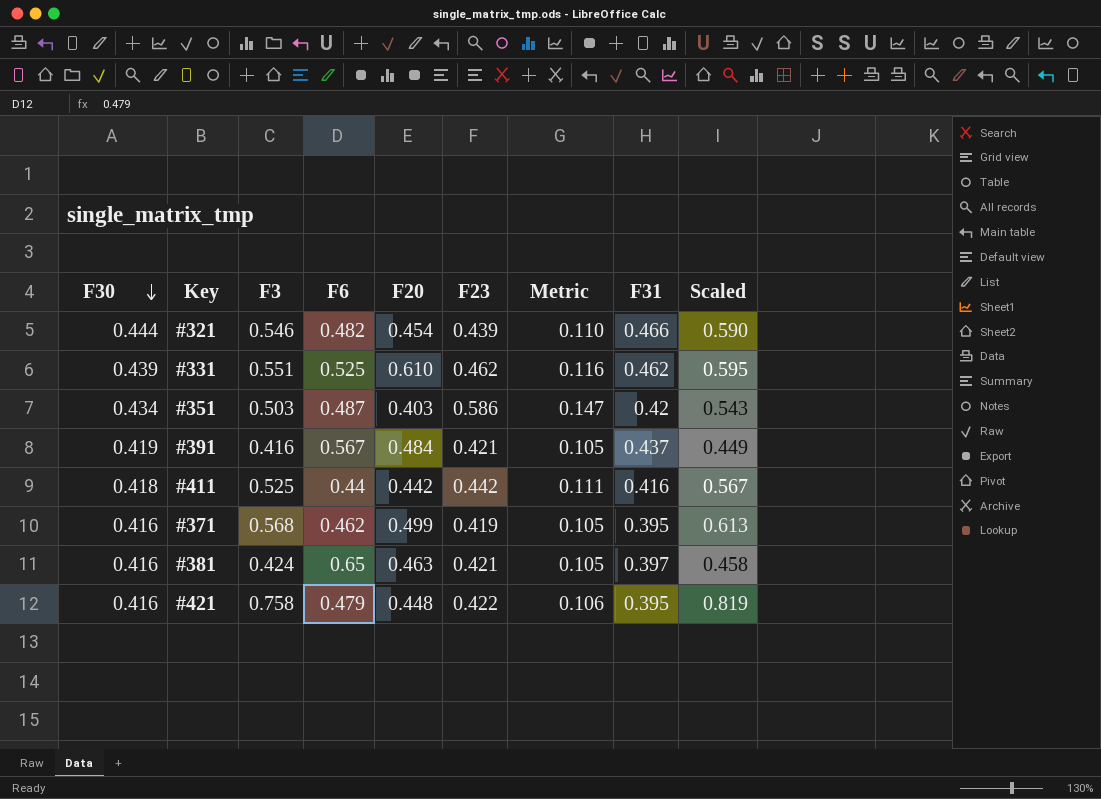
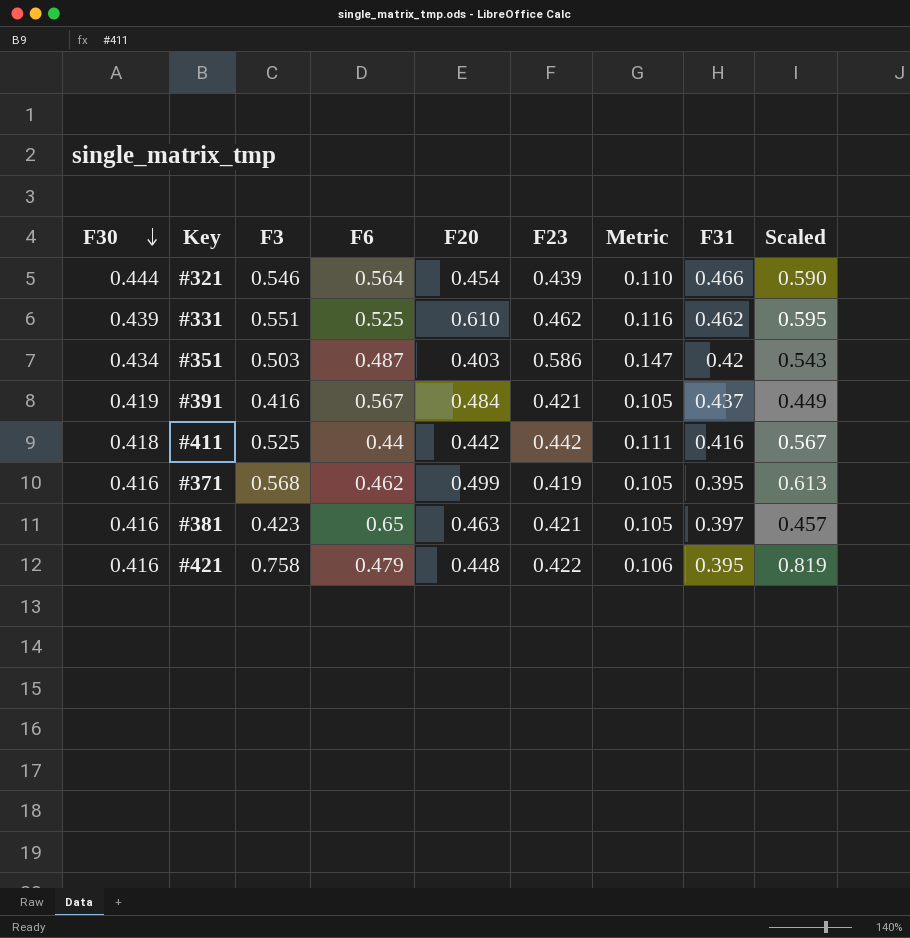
#321 | F6: 0.482 -> 0.564
#381 | F3: 0.424 -> 0.423
#381 | Scaled: 0.458 -> 0.457

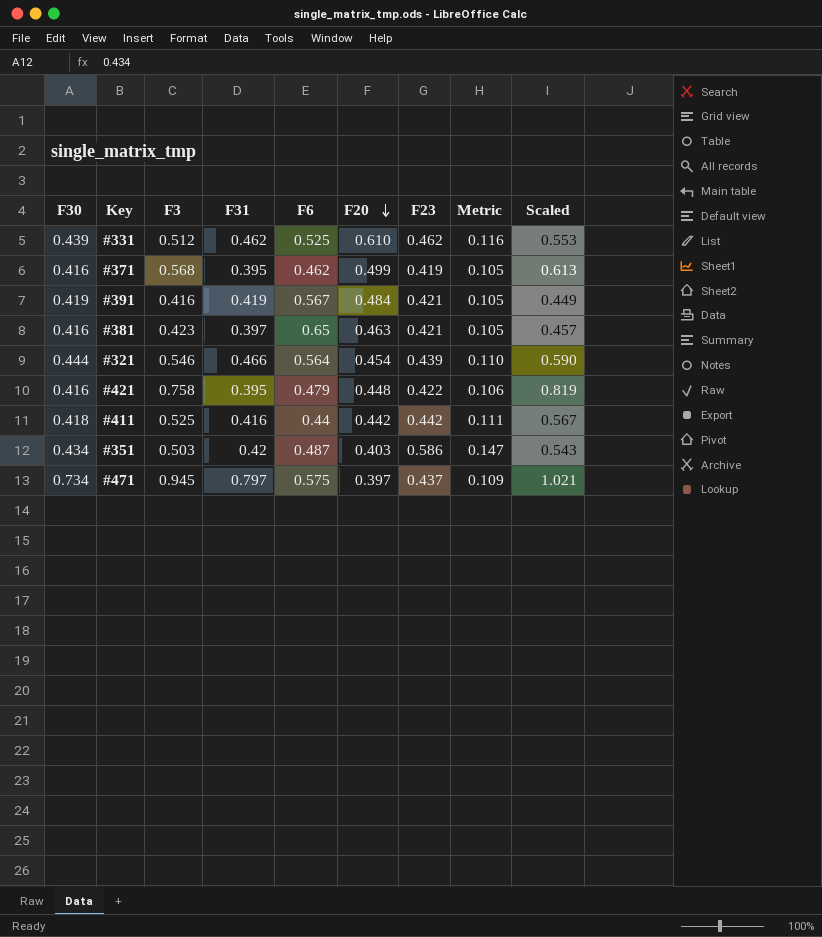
row order: F30 descending -> F20 descending
column F31 | position: 8 -> 4
#331 | F3: 0.551 -> 0.512
#331 | Scaled: 0.595 -> 0.553
#391 | F31: 0.437 -> 0.419
row #471: none -> 0.734 | 0.945 | 0.797 | 0.575 | 0.397 | 0.437 | 0.109 | 1.021

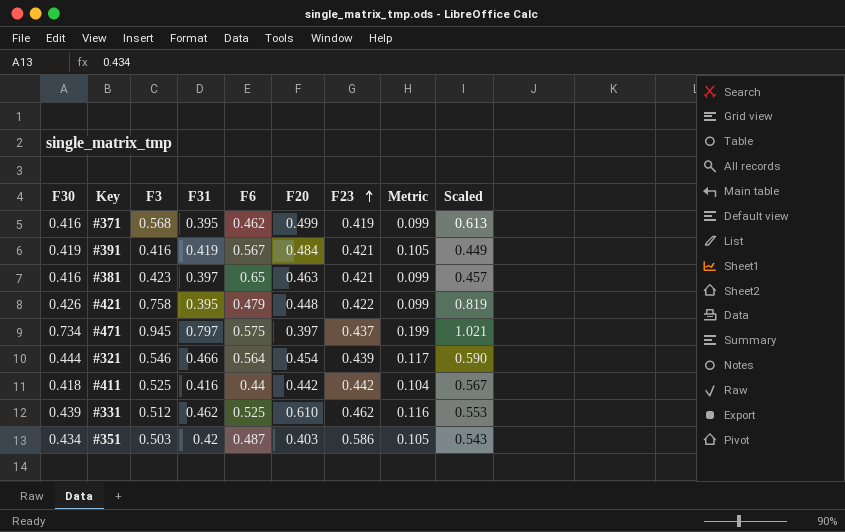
row order: F20 descending -> F23 ascending
column Metric | formula: [F23] * 0.25 -> [F31] * 0.25
#421 | F30: 0.416 -> 0.426

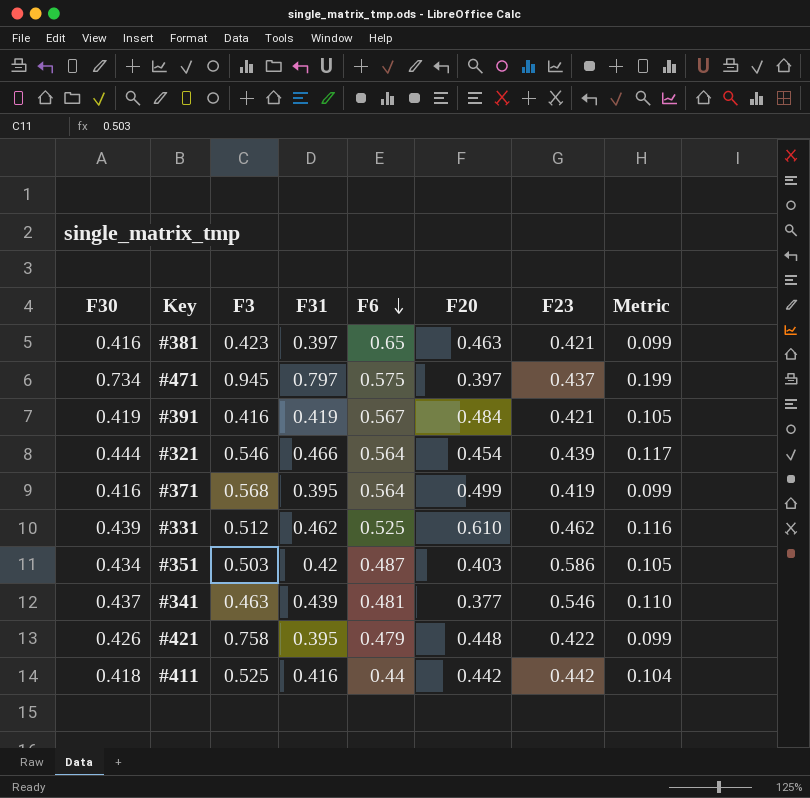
row order: F23 ascending -> F6 descending
column Scaled | formula: [F3] * 1.08 -> none
#371 | F6: 0.462 -> 0.564
row #341: none -> 0.437 | 0.463 | 0.439 | 0.481 | 0.377 | 0.546 | 0.110

